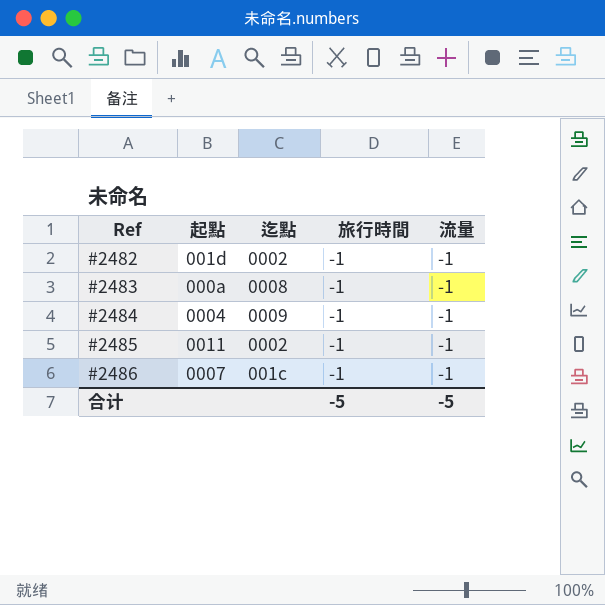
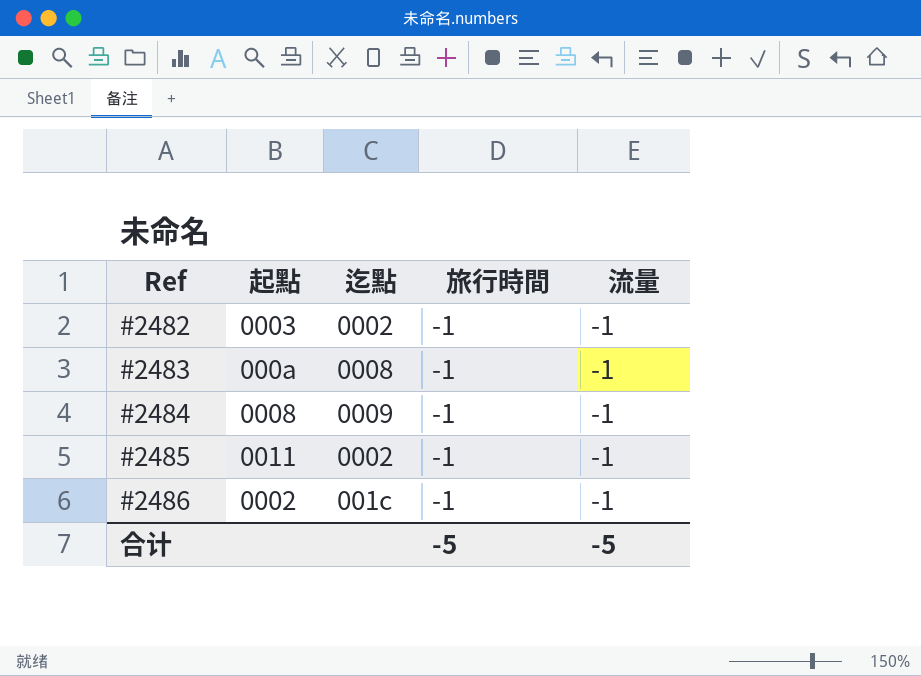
#2482 | 起點: 001d -> 0003
#2484 | 起點: 0004 -> 0008
#2486 | 起點: 0007 -> 0002

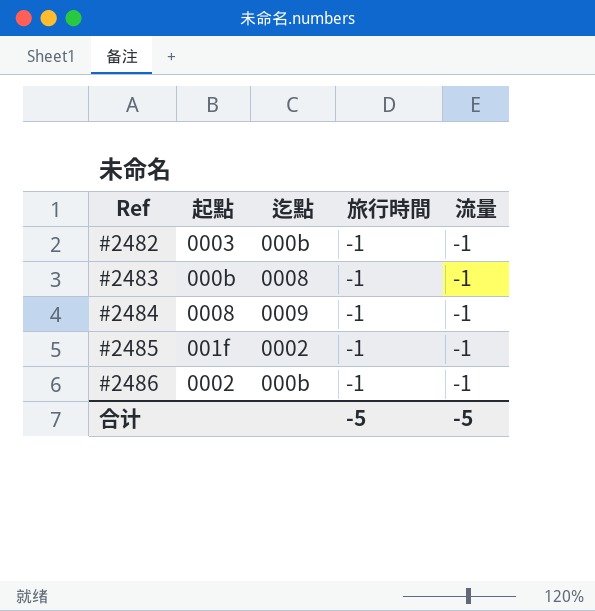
#2482 | 迄點: 0002 -> 000b
#2483 | 起點: 000a -> 000b
#2485 | 起點: 0011 -> 001f
#2486 | 迄點: 001c -> 000b

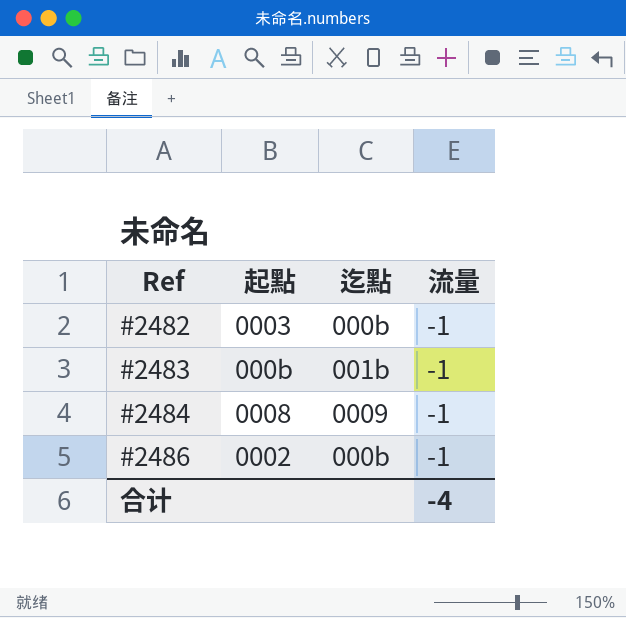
column 旅行時間 | position: 4 -> none
row #2485: 001f | 0002 | -1 | -1 -> none
#2483 | 迄點: 0008 -> 001b
合计 | 流量: -5 -> -4

